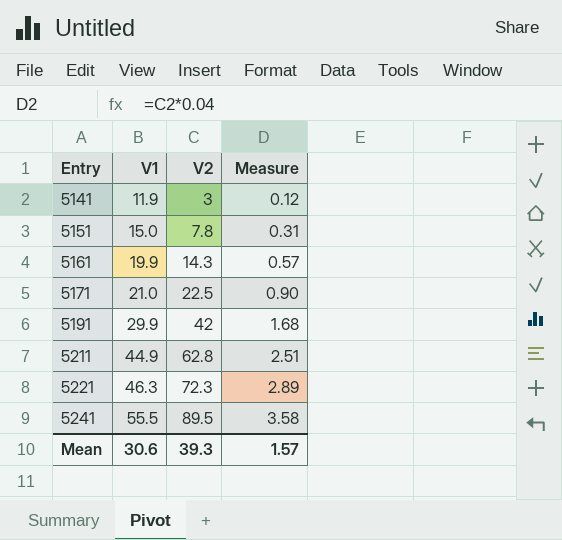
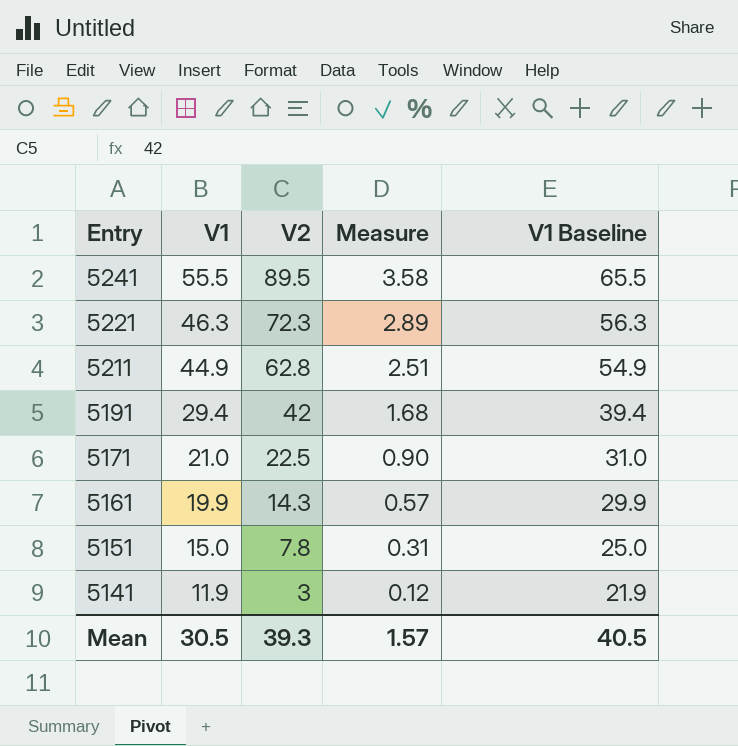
row order: Entry ascending -> Entry descending
column V1 Baseline | formula: none -> [V1] + 10
5191 | V1: 29.9 -> 29.4
Mean | V1: 30.6 -> 30.5

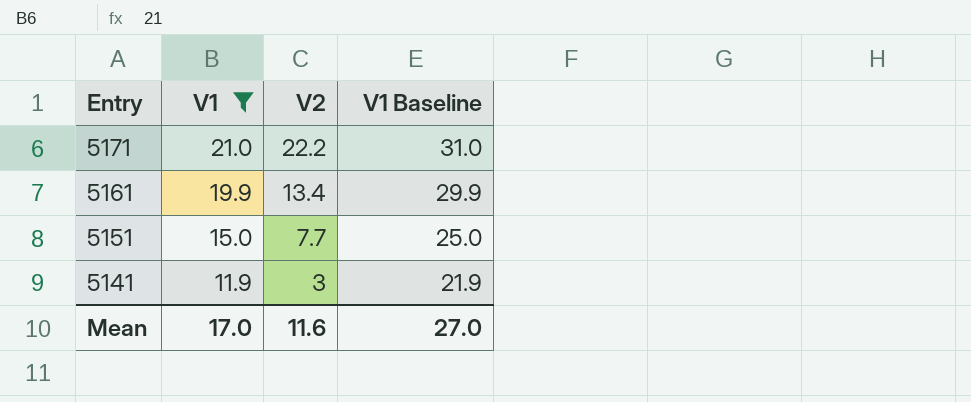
filter: none -> V1 <= 21.0
column Measure | formula: [V2] * 0.04 -> none
5171 | V2: 22.5 -> 22.2
5161 | V2: 14.3 -> 13.4
5151 | V2: 7.8 -> 7.7
Mean | V1: 30.5 -> 17.0
Mean | V2: 39.3 -> 11.6
Mean | V1 Baseline: 40.5 -> 27.0

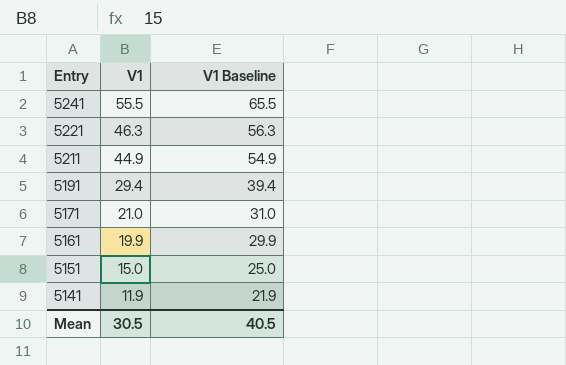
filter: V1 <= 21.0 -> none
column V2 | position: 3 -> none
Mean | V1: 17.0 -> 30.5
Mean | V1 Baseline: 27.0 -> 40.5

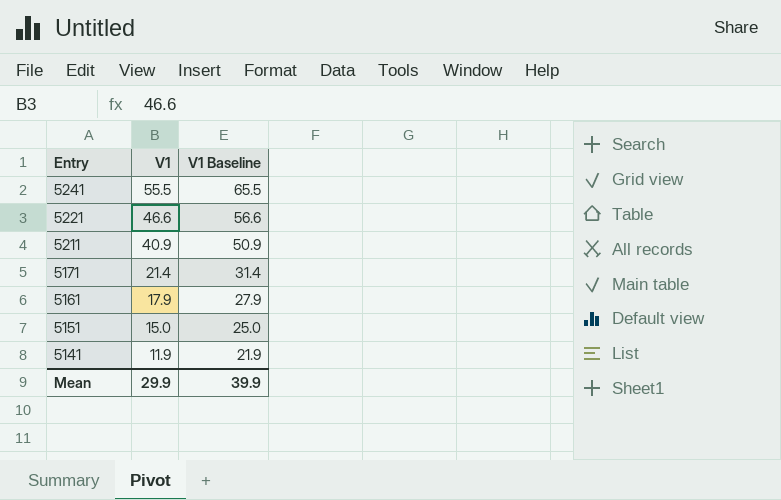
row 5191: 29.4 | 39.4 -> none
5221 | V1: 46.3 -> 46.6
5221 | V1 Baseline: 56.3 -> 56.6
5211 | V1: 44.9 -> 40.9
5211 | V1 Baseline: 54.9 -> 50.9
5171 | V1: 21.0 -> 21.4
5171 | V1 Baseline: 31.0 -> 31.4
5161 | V1: 19.9 -> 17.9
5161 | V1 Baseline: 29.9 -> 27.9
Mean | V1: 30.5 -> 29.9
Mean | V1 Baseline: 40.5 -> 39.9

